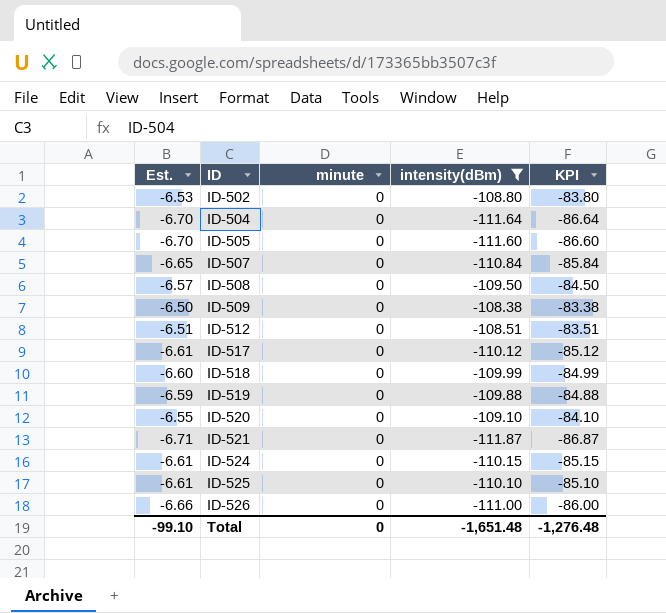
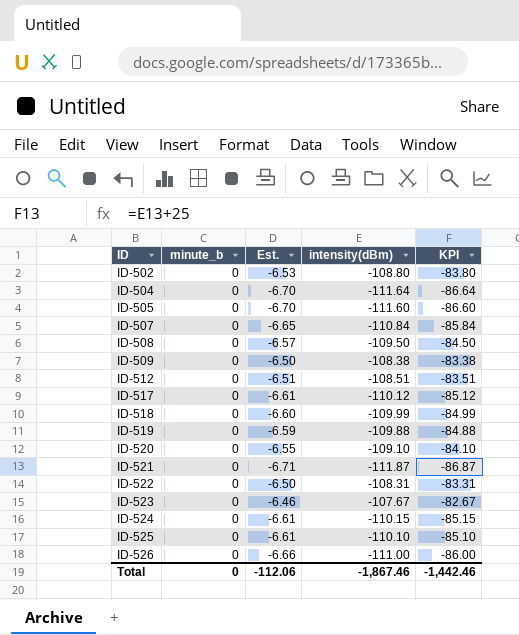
filter: intensity(dBm) <= -108.38 -> none
column name: minute -> minute_b
column Est. | position: 1 -> 3
Total | Est.: -99.10 -> -112.06
Total | intensity(dBm): -1,651.48 -> -1,867.46
Total | KPI: -1,276.48 -> -1,442.46

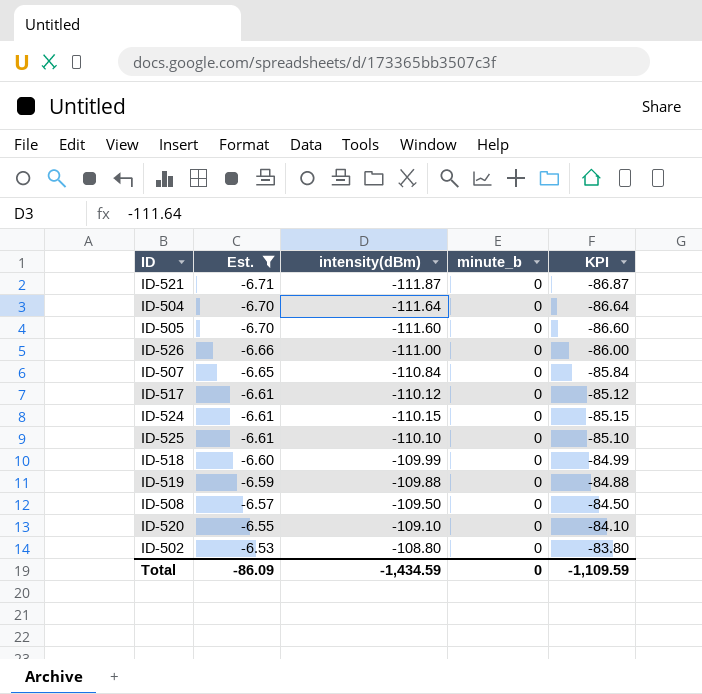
filter: none -> Est. <= -6.53
row order: ID ascending -> Est. ascending
column minute_b | position: 2 -> 4
Total | Est.: -112.06 -> -86.09
Total | intensity(dBm): -1,867.46 -> -1,434.59
Total | KPI: -1,442.46 -> -1,109.59

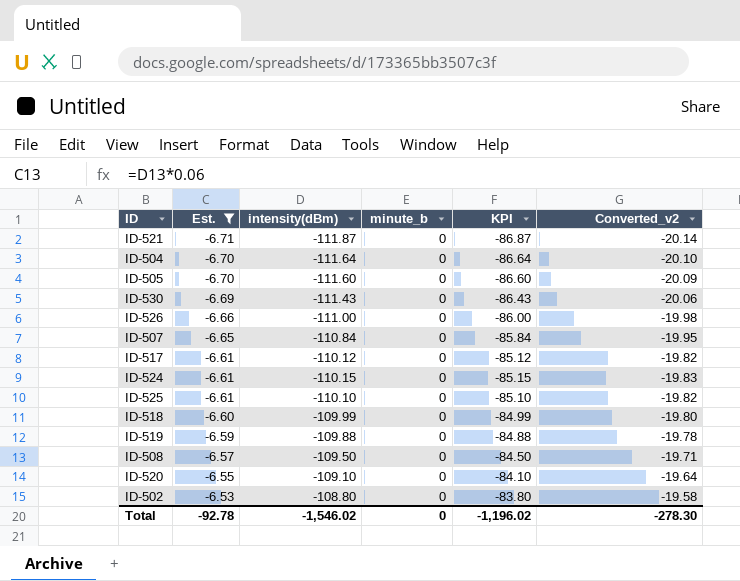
column Converted_v2 | formula: none -> [intensity(dBm)] * 0.18
row ID-530: none -> -6.69 | -111.43 | 0 | -86.43 | -20.06
Total | Est.: -86.09 -> -92.78
Total | intensity(dBm): -1,434.59 -> -1,546.02
Total | KPI: -1,109.59 -> -1,196.02

